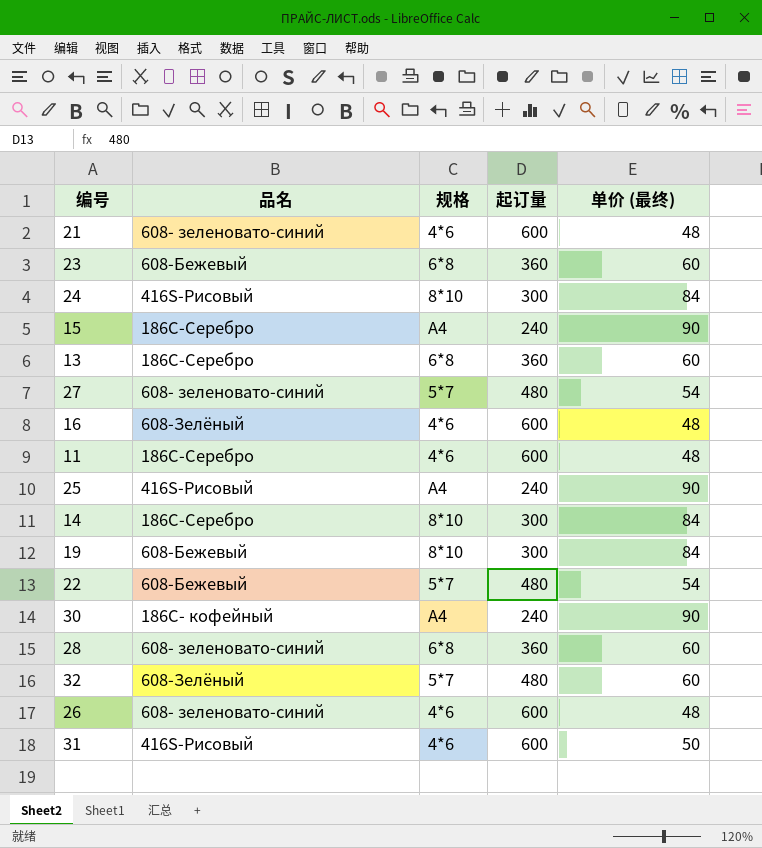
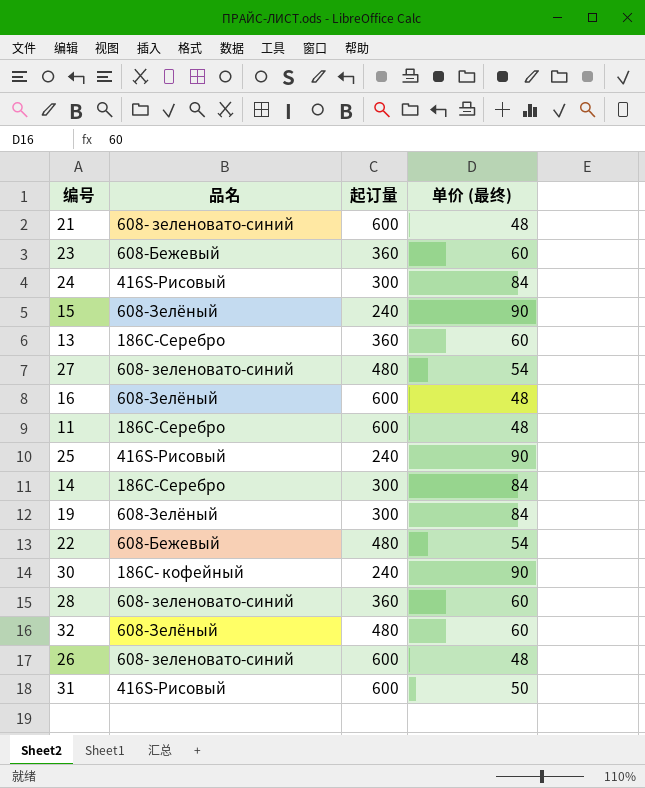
column 规格 | position: 3 -> none
15 | 品名: 186C-Серебро -> 608-Зелёный
19 | 品名: 608-Бежевый -> 608-Зелёный

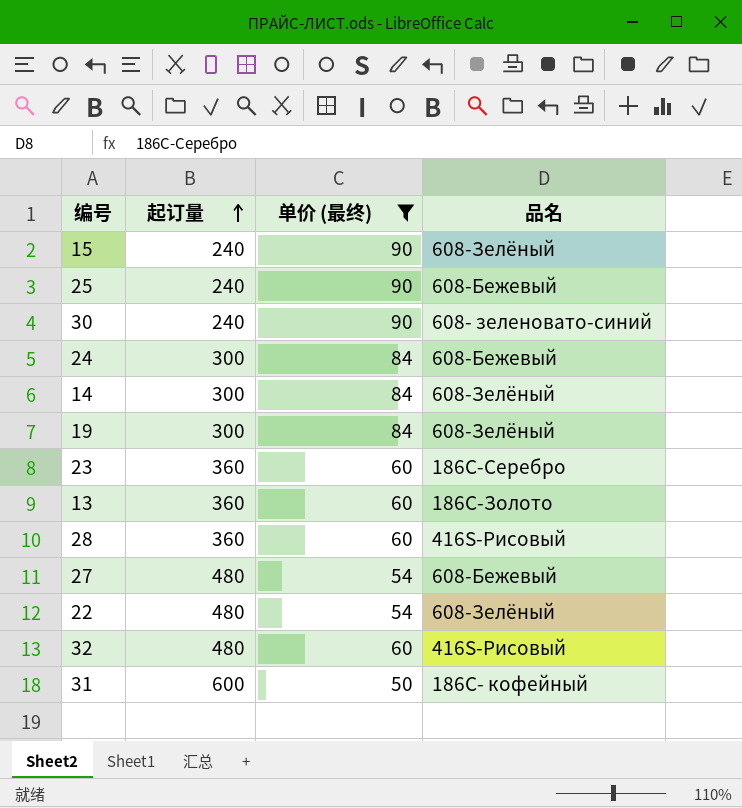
filter: none -> 单价 (最终) != 48
row order: none -> 起订量 ascending
column 品名 | position: 2 -> 4
25 | 品名: 416S-Рисовый -> 608-Бежевый
30 | 品名: 186C- кофейный -> 608- зеленовато-синий
24 | 品名: 416S-Рисовый -> 608-Бежевый
14 | 品名: 186C-Серебро -> 608-Зелёный
23 | 品名: 608-Бежевый -> 186C-Серебро
13 | 品名: 186C-Серебро -> 186C-Золото
28 | 品名: 608- зеленовато-синий -> 416S-Рисовый
27 | 品名: 608- зеленовато-синий -> 608-Бежевый
22 | 品名: 608-Бежевый -> 608-Зелёный
32 | 品名: 608-Зелёный -> 416S-Рисовый
31 | 品名: 416S-Рисовый -> 186C- кофейный

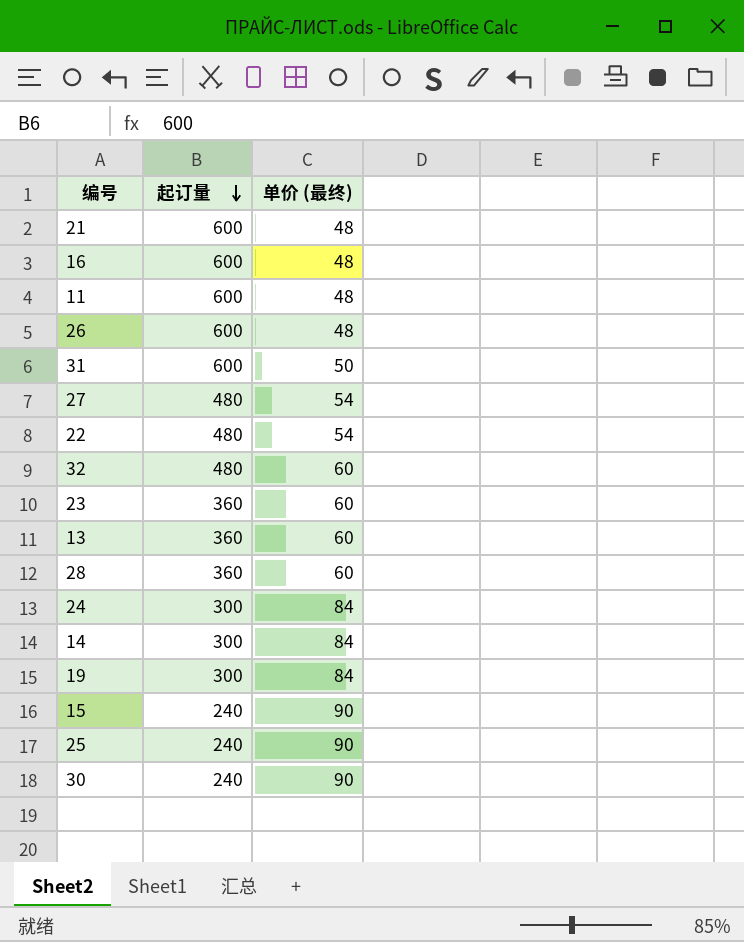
filter: 单价 (最终) != 48 -> none
row order: 起订量 ascending -> 起订量 descending
column 品名 | position: 4 -> none

